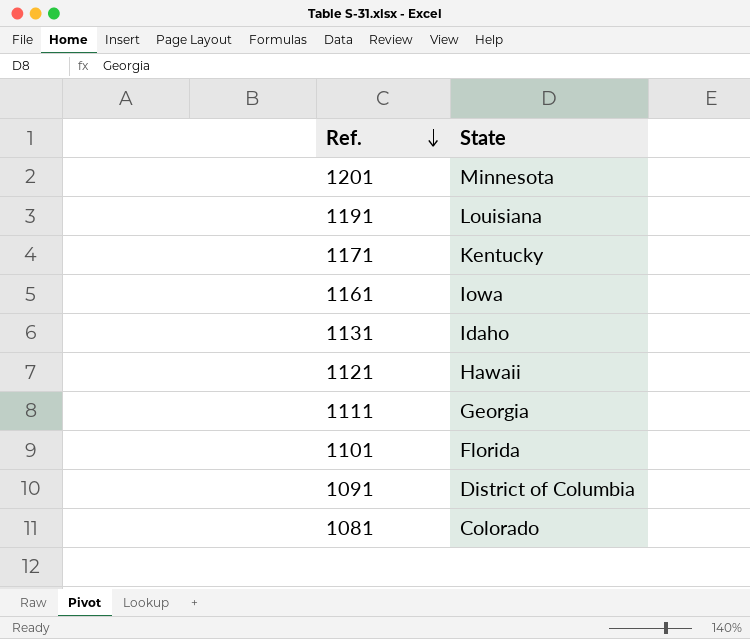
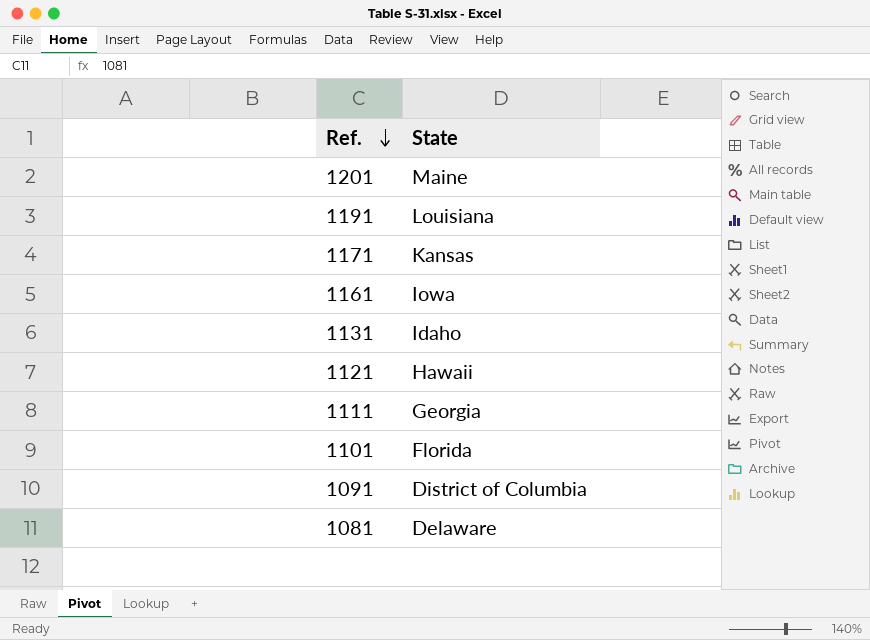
1201 | State: Minnesota -> Maine
1171 | State: Kentucky -> Kansas
1081 | State: Colorado -> Delaware

